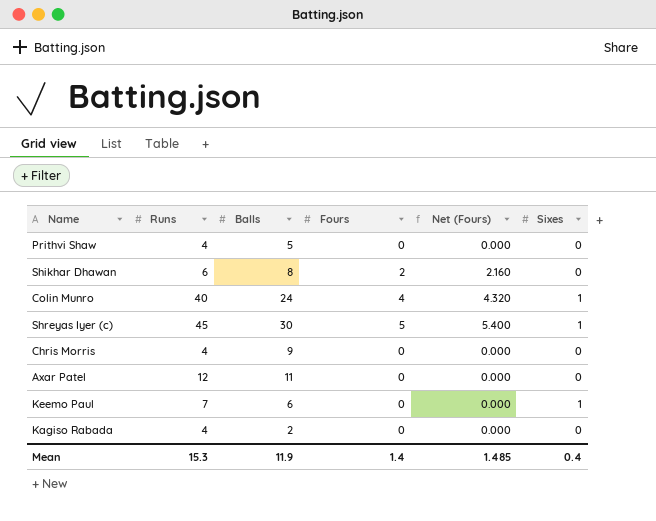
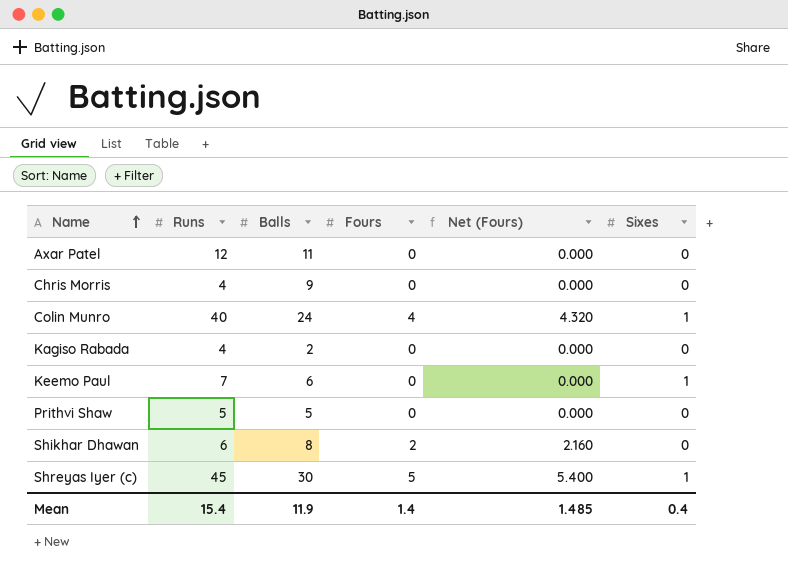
row order: none -> Name ascending
Prithvi Shaw | Runs: 4 -> 5
Mean | Runs: 15.3 -> 15.4

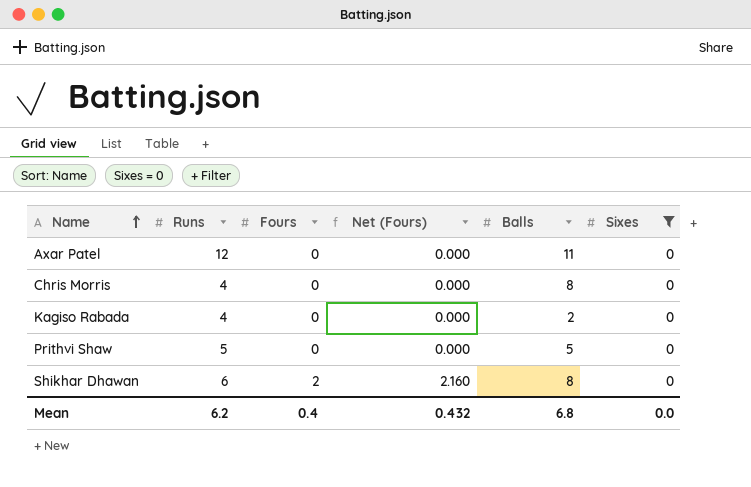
filter: none -> Sixes = 0
column Balls | position: 3 -> 5
Chris Morris | Balls: 9 -> 8
Mean | Runs: 15.4 -> 6.2
Mean | Fours: 1.4 -> 0.4
Mean | Net (Fours): 1.485 -> 0.432
Mean | Balls: 11.9 -> 6.8
Mean | Sixes: 0.4 -> 0.0

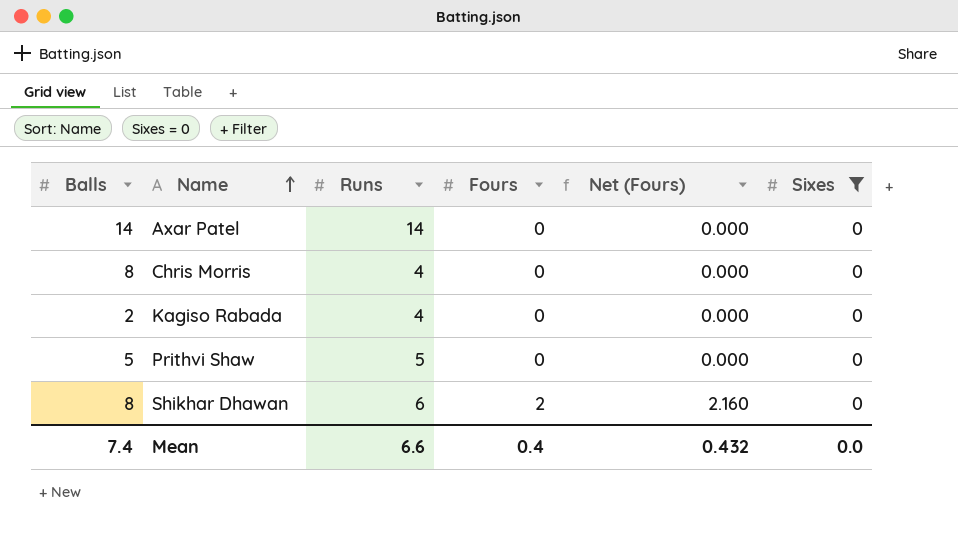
column Balls | position: 5 -> 1
Axar Patel | Balls: 11 -> 14
Axar Patel | Runs: 12 -> 14
Mean | Balls: 6.8 -> 7.4
Mean | Runs: 6.2 -> 6.6

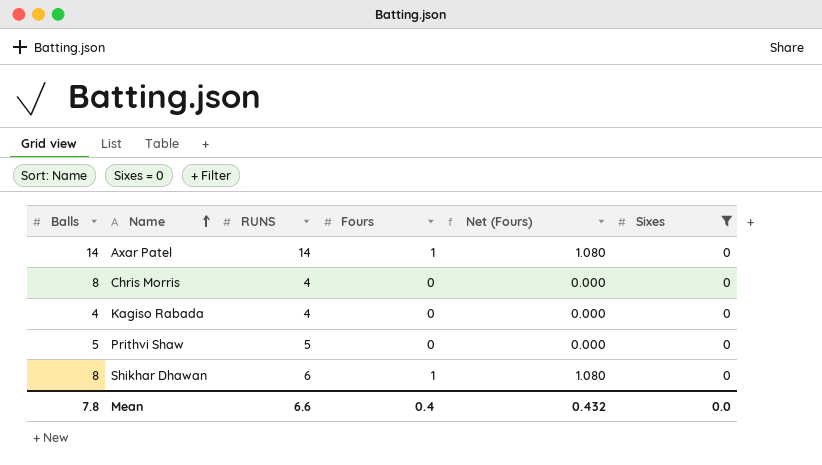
column name: Runs -> RUNS
Axar Patel | Fours: 0 -> 1
Axar Patel | Net (Fours): 0.000 -> 1.080
Kagiso Rabada | Balls: 2 -> 4
Shikhar Dhawan | Fours: 2 -> 1
Shikhar Dhawan | Net (Fours): 2.160 -> 1.080
Mean | Balls: 7.4 -> 7.8

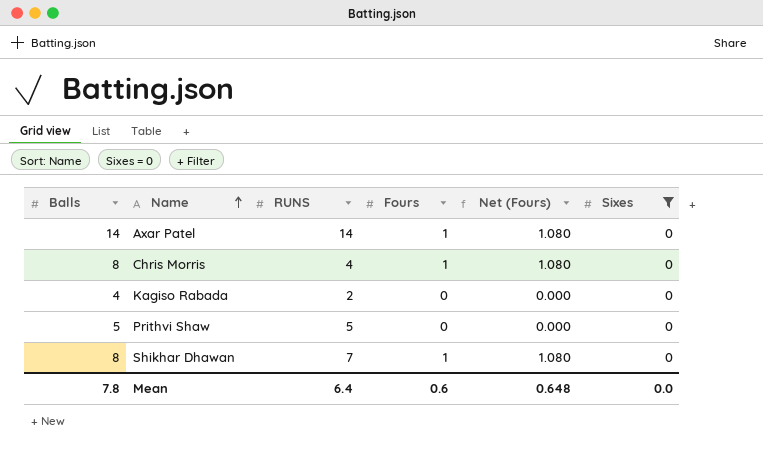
Chris Morris | Fours: 0 -> 1
Chris Morris | Net (Fours): 0.000 -> 1.080
Kagiso Rabada | RUNS: 4 -> 2
Shikhar Dhawan | RUNS: 6 -> 7
Mean | RUNS: 6.6 -> 6.4
Mean | Fours: 0.4 -> 0.6
Mean | Net (Fours): 0.432 -> 0.648

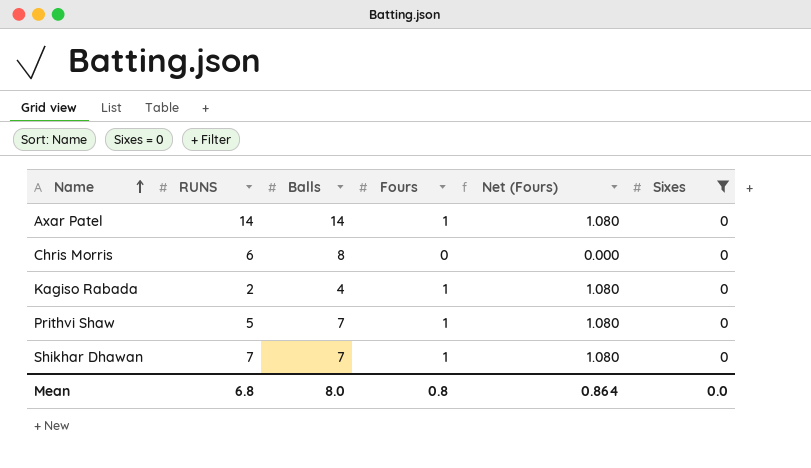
column Balls | position: 1 -> 3
Chris Morris | RUNS: 4 -> 6
Chris Morris | Fours: 1 -> 0
Chris Morris | Net (Fours): 1.080 -> 0.000
Kagiso Rabada | Fours: 0 -> 1
Kagiso Rabada | Net (Fours): 0.000 -> 1.080
Prithvi Shaw | Balls: 5 -> 7
Prithvi Shaw | Fours: 0 -> 1
Prithvi Shaw | Net (Fours): 0.000 -> 1.080
Shikhar Dhawan | Balls: 8 -> 7
Mean | RUNS: 6.4 -> 6.8
Mean | Balls: 7.8 -> 8.0
Mean | Fours: 0.6 -> 0.8
Mean | Net (Fours): 0.648 -> 0.864

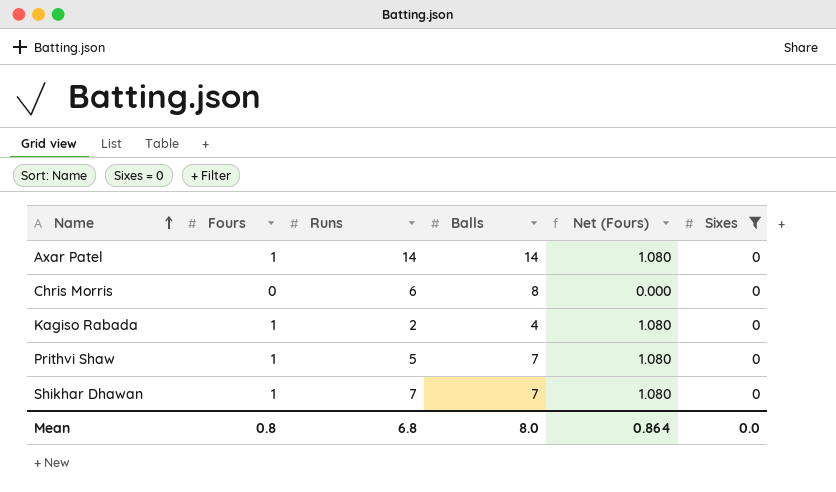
column Fours | position: 4 -> 2
column name: RUNS -> Runs

